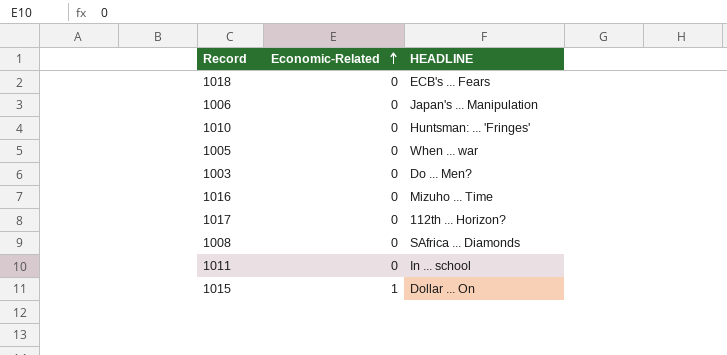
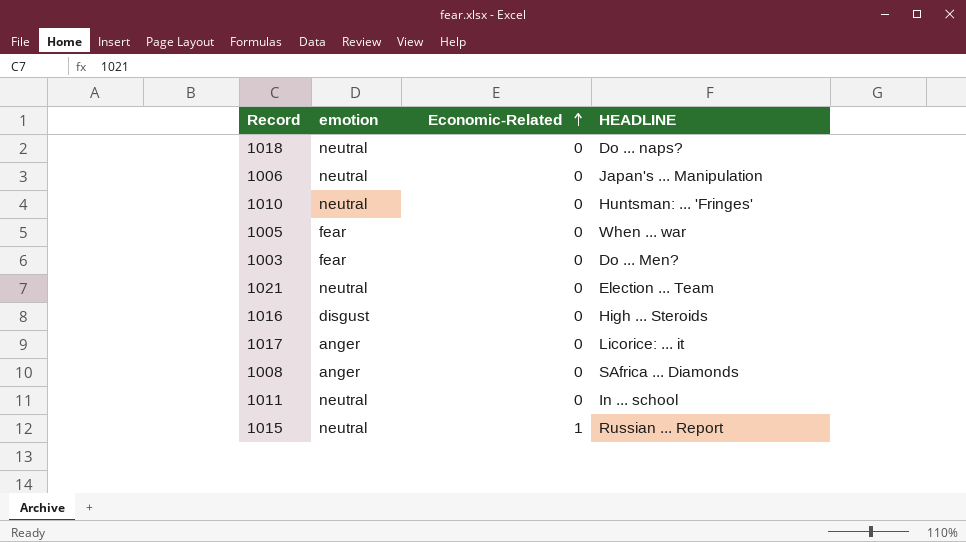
column emotion | position: none -> 2
1018 | HEADLINE: ECB's ... Fears -> Do ... naps?
row 1021: none -> neutral | 0 | Election ... Team
1016 | HEADLINE: Mizuho ... Time -> High ... Steroids
1017 | HEADLINE: 112th ... Horizon? -> Licorice: ... it
1015 | HEADLINE: Dollar ... On -> Russian ... Report

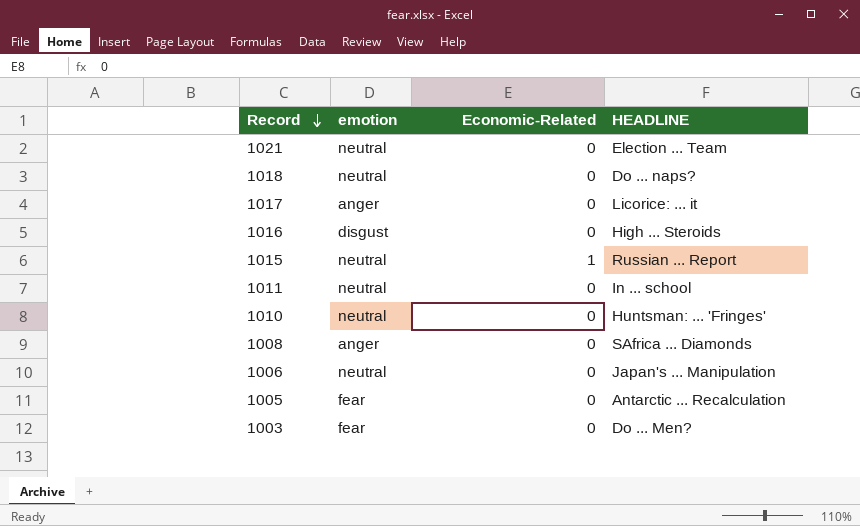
row order: Economic-Related ascending -> Record descending
1005 | HEADLINE: When ... war -> Antarctic ... Recalculation

